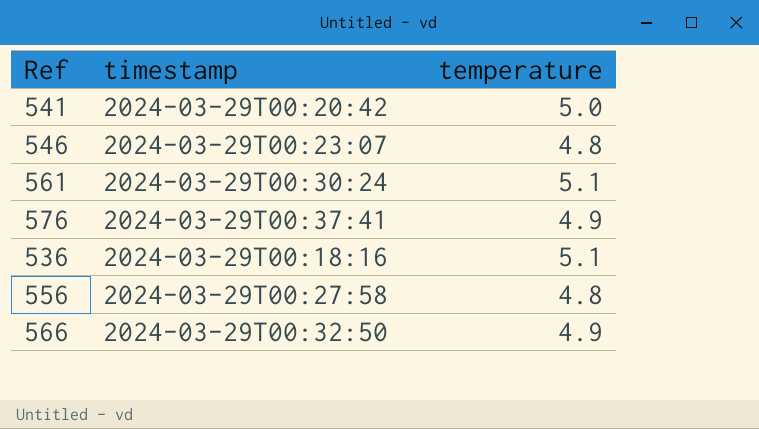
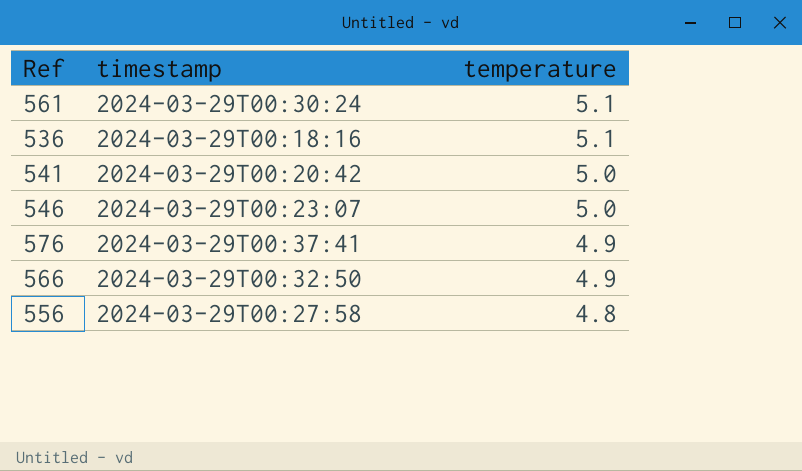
row order: none -> temperature descending
546 | temperature: 4.8 -> 5.0

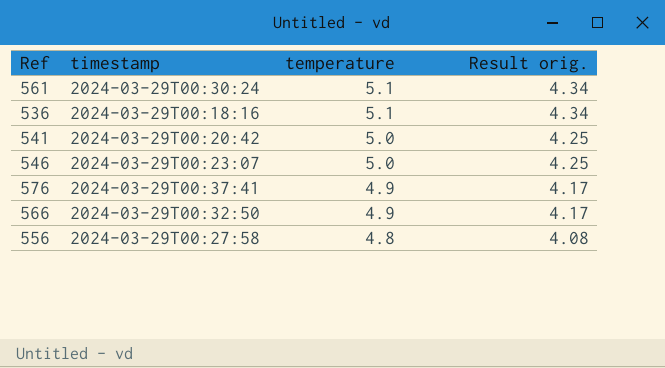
column Result orig. | formula: none -> [temperature] * 0.85

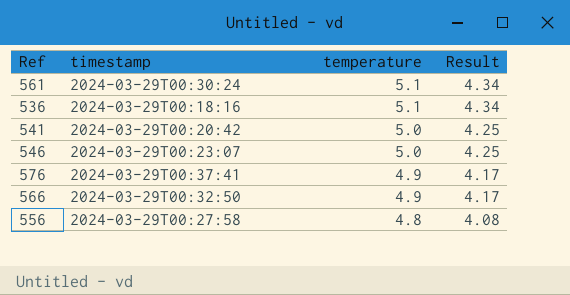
column name: Result orig. -> Result

